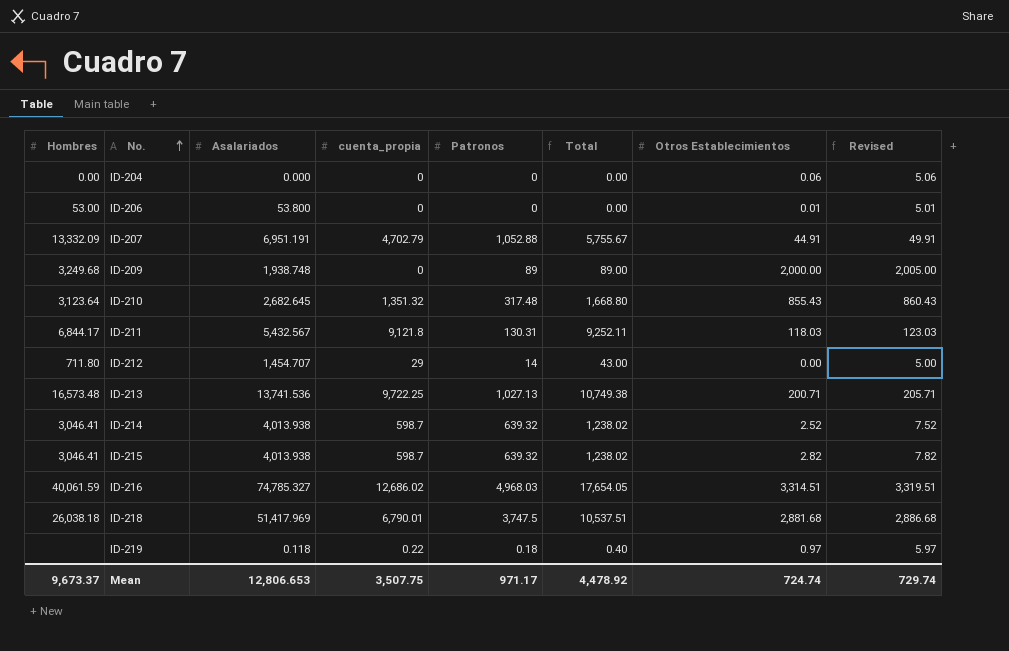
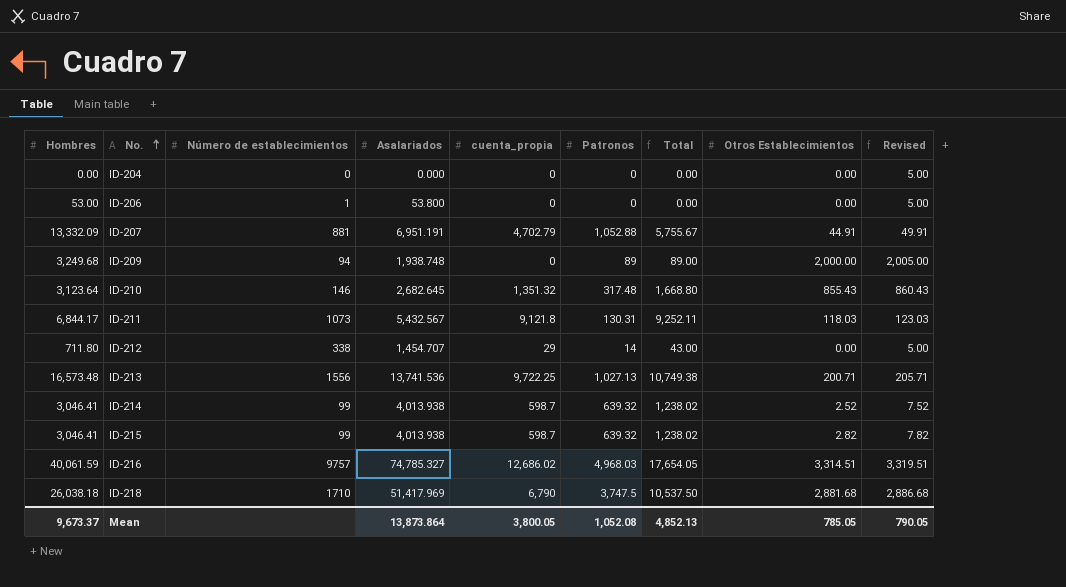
column Número de establecimientos | position: none -> 3
row ID-219: none | 0.118 | 0.22 | 0.18 | 0.40 | 0.97 | 5.97 -> none
ID-204 | Otros Establecimientos: 0.06 -> 0.00
ID-204 | Revised: 5.06 -> 5.00
ID-206 | Otros Establecimientos: 0.01 -> 0.00
ID-206 | Revised: 5.01 -> 5.00
ID-218 | cuenta_propia: 6,790.01 -> 6,790
ID-218 | Total: 10,537.51 -> 10,537.50
Mean | Asalariados: 12,806.653 -> 13,873.864
Mean | cuenta_propia: 3,507.75 -> 3,800.05
Mean | Patronos: 971.17 -> 1,052.08
Mean | Total: 4,478.92 -> 4,852.13
Mean | Otros Establecimientos: 724.74 -> 785.05
Mean | Revised: 729.74 -> 790.05

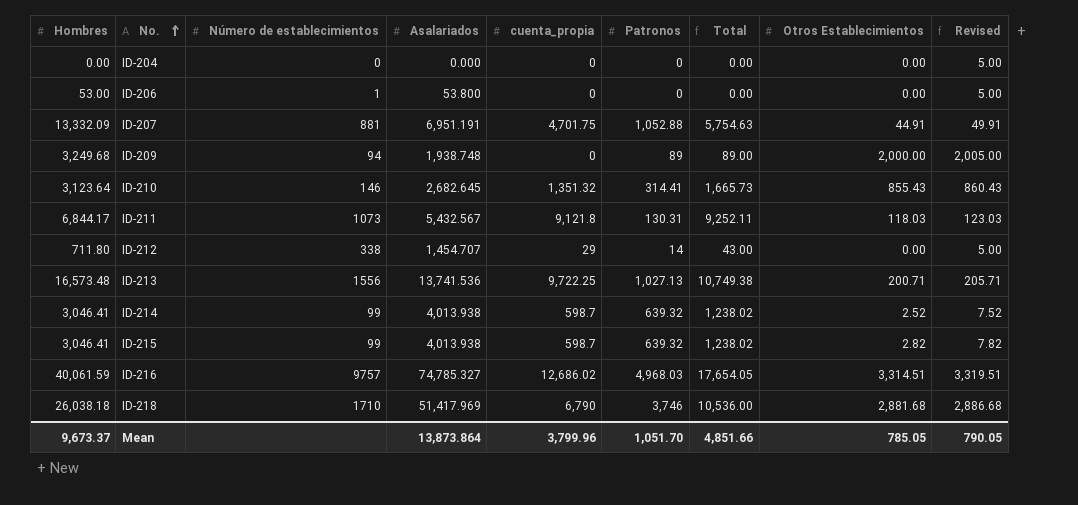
ID-207 | cuenta_propia: 4,702.79 -> 4,701.75
ID-207 | Total: 5,755.67 -> 5,754.63
ID-210 | Patronos: 317.48 -> 314.41
ID-210 | Total: 1,668.80 -> 1,665.73
ID-218 | Patronos: 3,747.5 -> 3,746
ID-218 | Total: 10,537.50 -> 10,536.00
Mean | cuenta_propia: 3,800.05 -> 3,799.96
Mean | Patronos: 1,052.08 -> 1,051.70
Mean | Total: 4,852.13 -> 4,851.66

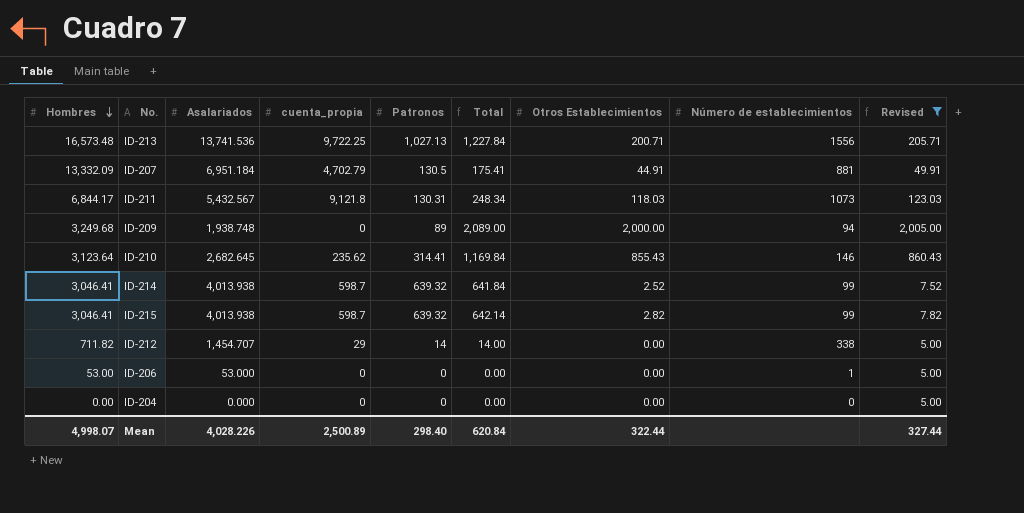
filter: none -> Revised <= 2,005.00
row order: No. ascending -> Hombres descending
column Total | formula: [cuenta_propia] + [Patronos] -> [Patronos] + [Otros Establecimientos]
column Número de establecimientos | position: 3 -> 8
ID-207 | Asalariados: 6,951.191 -> 6,951.184
ID-207 | cuenta_propia: 4,701.75 -> 4,702.79
ID-207 | Patronos: 1,052.88 -> 130.5
ID-210 | cuenta_propia: 1,351.32 -> 235.62
ID-212 | Hombres: 711.80 -> 711.82
ID-206 | Asalariados: 53.800 -> 53.000
Mean | Hombres: 9,673.37 -> 4,998.07
Mean | Asalariados: 13,873.864 -> 4,028.226
Mean | cuenta_propia: 3,799.96 -> 2,500.89
Mean | Patronos: 1,051.70 -> 298.40
Mean | Total: 4,851.66 -> 620.84
Mean | Otros Establecimientos: 785.05 -> 322.44
Mean | Revised: 790.05 -> 327.44

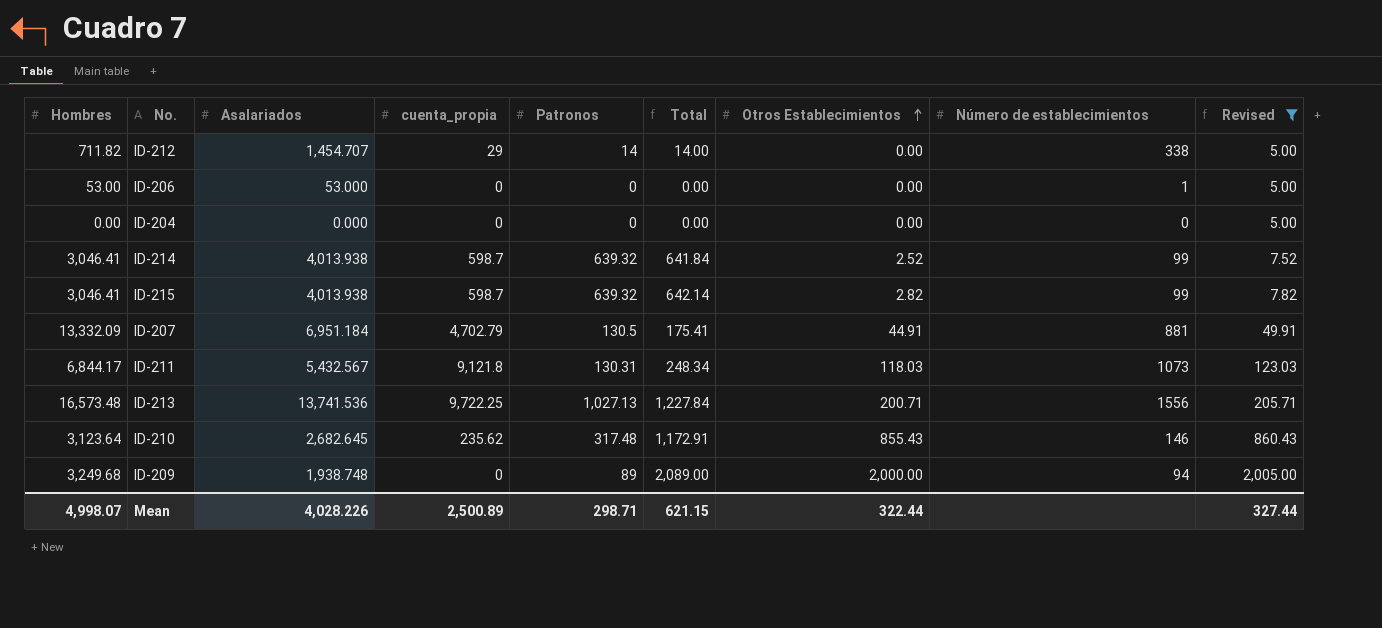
row order: Hombres descending -> Otros Establecimientos ascending
ID-210 | Patronos: 314.41 -> 317.48
ID-210 | Total: 1,169.84 -> 1,172.91
Mean | Patronos: 298.40 -> 298.71
Mean | Total: 620.84 -> 621.15

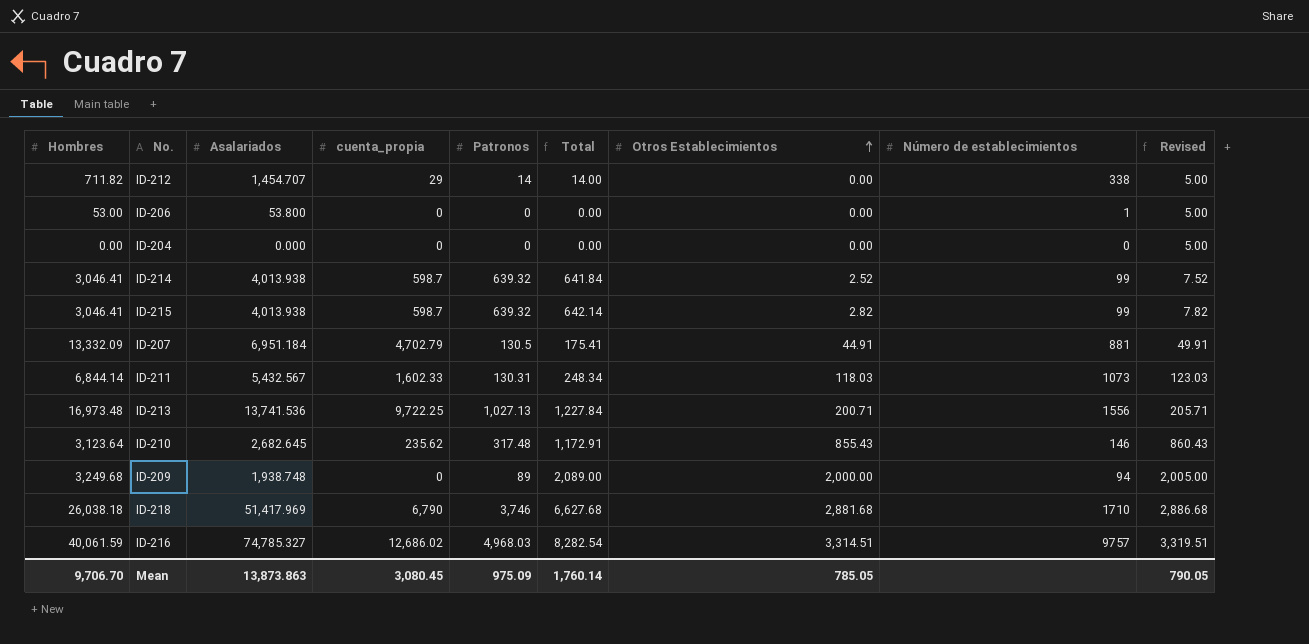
filter: Revised <= 2,005.00 -> none
ID-206 | Asalariados: 53.000 -> 53.800
ID-211 | Hombres: 6,844.17 -> 6,844.14
ID-211 | cuenta_propia: 9,121.8 -> 1,602.33
ID-213 | Hombres: 16,573.48 -> 16,973.48
Mean | Hombres: 4,998.07 -> 9,706.70
Mean | Asalariados: 4,028.226 -> 13,873.863
Mean | cuenta_propia: 2,500.89 -> 3,080.45
Mean | Patronos: 298.71 -> 975.09
Mean | Total: 621.15 -> 1,760.14
Mean | Otros Establecimientos: 322.44 -> 785.05
Mean | Revised: 327.44 -> 790.05

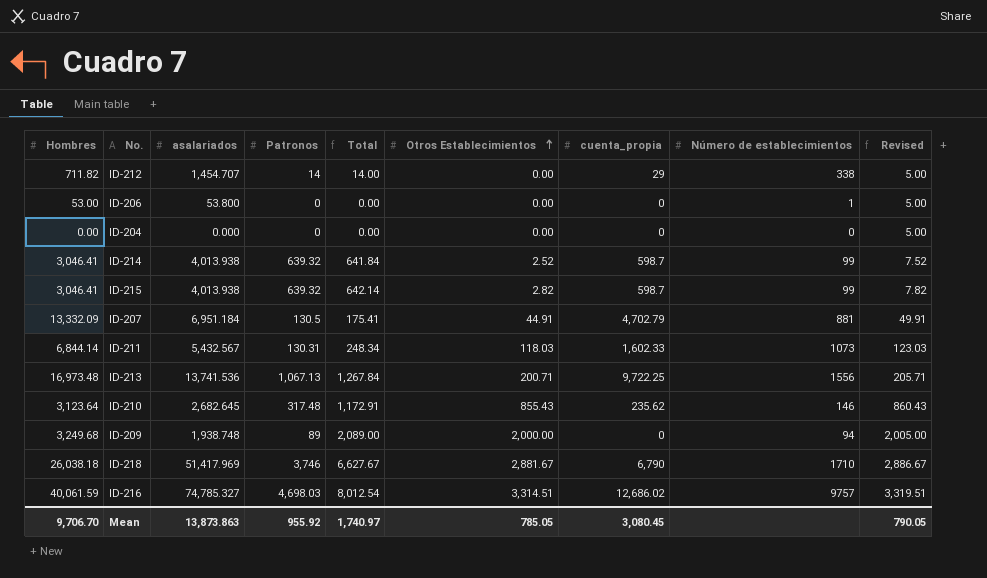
column name: Asalariados -> asalariados
column cuenta_propia | position: 4 -> 7
ID-213 | Patronos: 1,027.13 -> 1,067.13
ID-213 | Total: 1,227.84 -> 1,267.84
ID-218 | Total: 6,627.68 -> 6,627.67
ID-218 | Otros Establecimientos: 2,881.68 -> 2,881.67
ID-218 | Revised: 2,886.68 -> 2,886.67
ID-216 | Patronos: 4,968.03 -> 4,698.03
ID-216 | Total: 8,282.54 -> 8,012.54
Mean | Patronos: 975.09 -> 955.92
Mean | Total: 1,760.14 -> 1,740.97

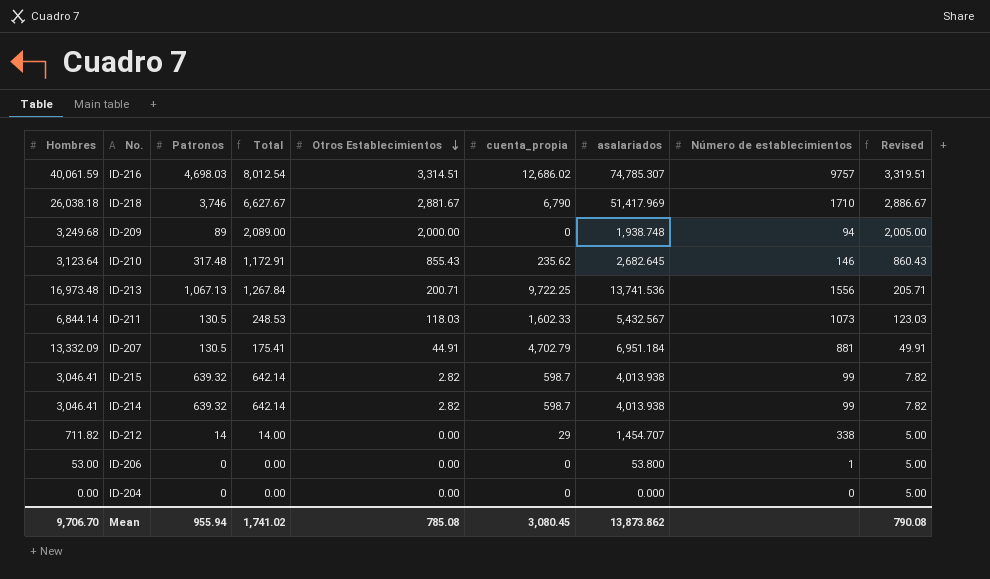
row order: Otros Establecimientos ascending -> Otros Establecimientos descending
column asalariados | position: 3 -> 7
ID-216 | asalariados: 74,785.327 -> 74,785.307
ID-211 | Patronos: 130.31 -> 130.5
ID-211 | Total: 248.34 -> 248.53
ID-214 | Total: 641.84 -> 642.14
ID-214 | Otros Establecimientos: 2.52 -> 2.82
ID-214 | Revised: 7.52 -> 7.82
Mean | Patronos: 955.92 -> 955.94
Mean | Total: 1,740.97 -> 1,741.02
Mean | Otros Establecimientos: 785.05 -> 785.08
Mean | asalariados: 13,873.863 -> 13,873.862
Mean | Revised: 790.05 -> 790.08

